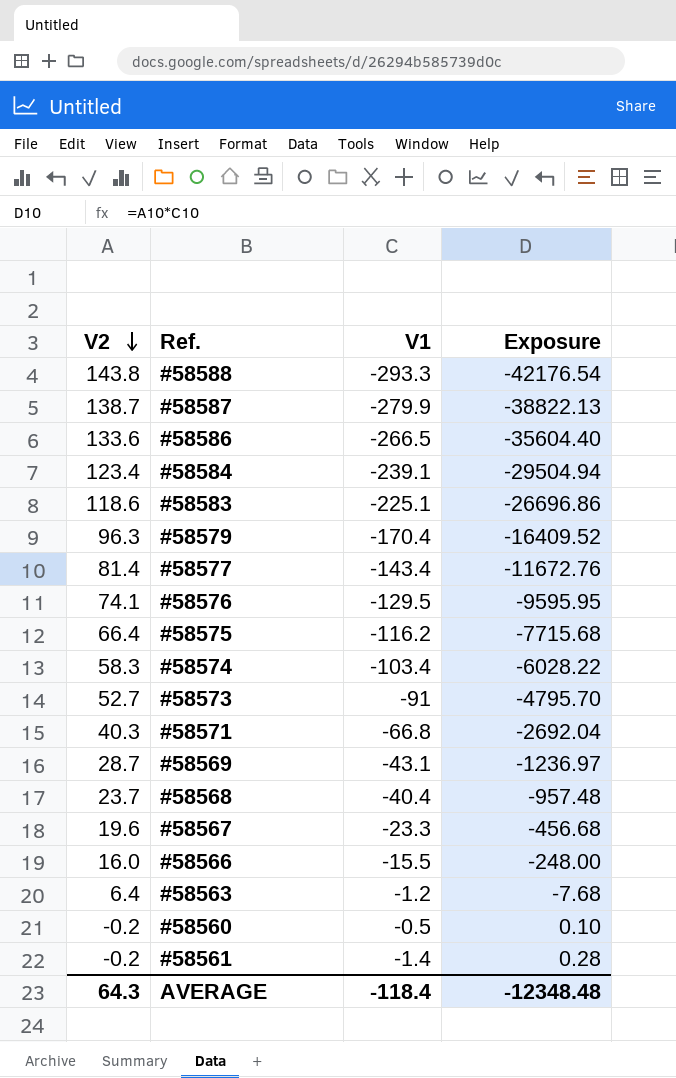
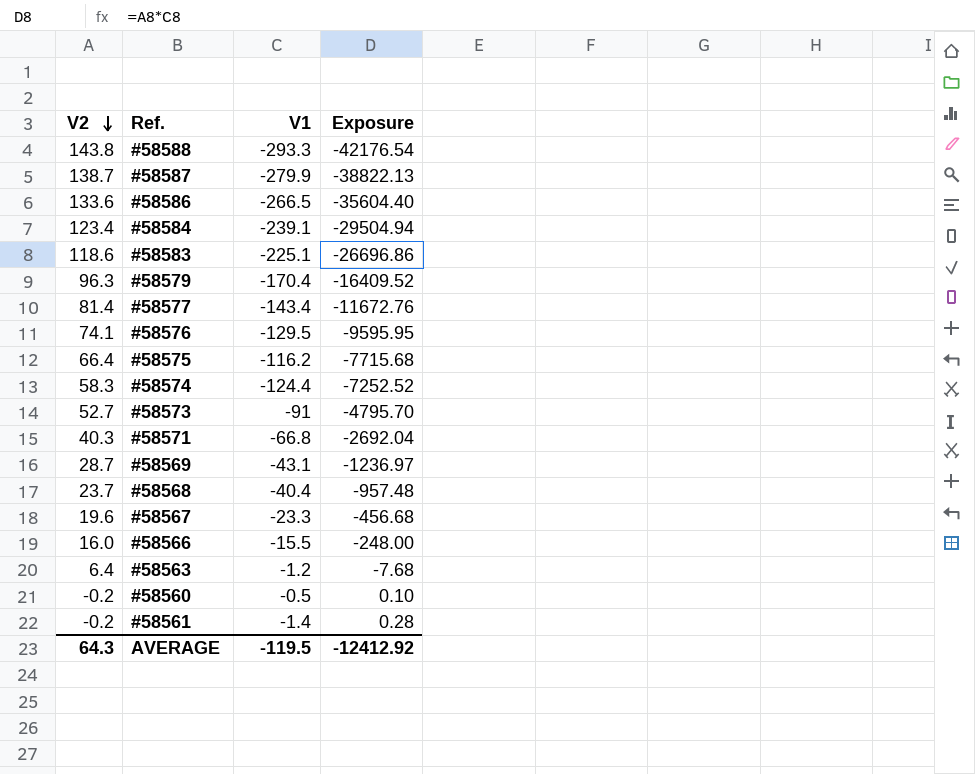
#58574 | V1: -103.4 -> -124.4
#58574 | Exposure: -6028.22 -> -7252.52
AVERAGE | V1: -118.4 -> -119.5
AVERAGE | Exposure: -12348.48 -> -12412.92

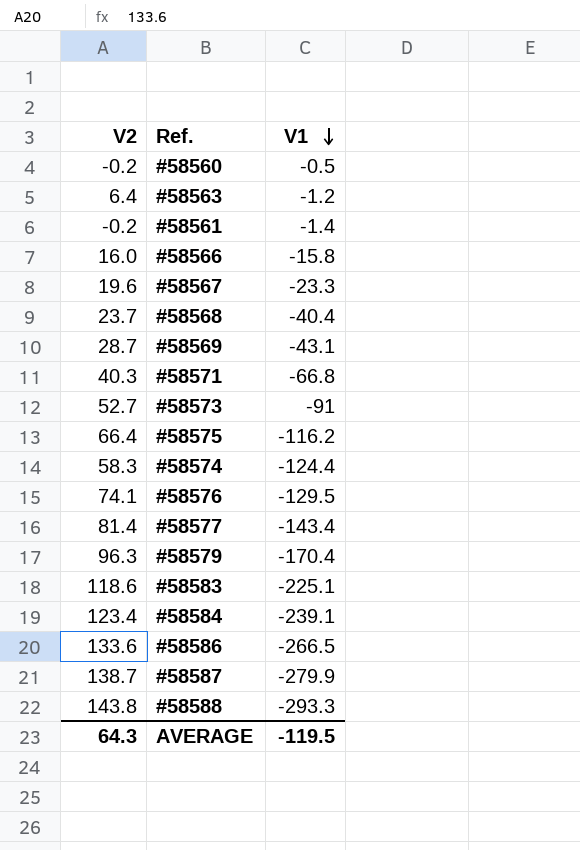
row order: V2 descending -> V1 descending
column Exposure | formula: [V2] * [V1] -> none
#58566 | V1: -15.5 -> -15.8

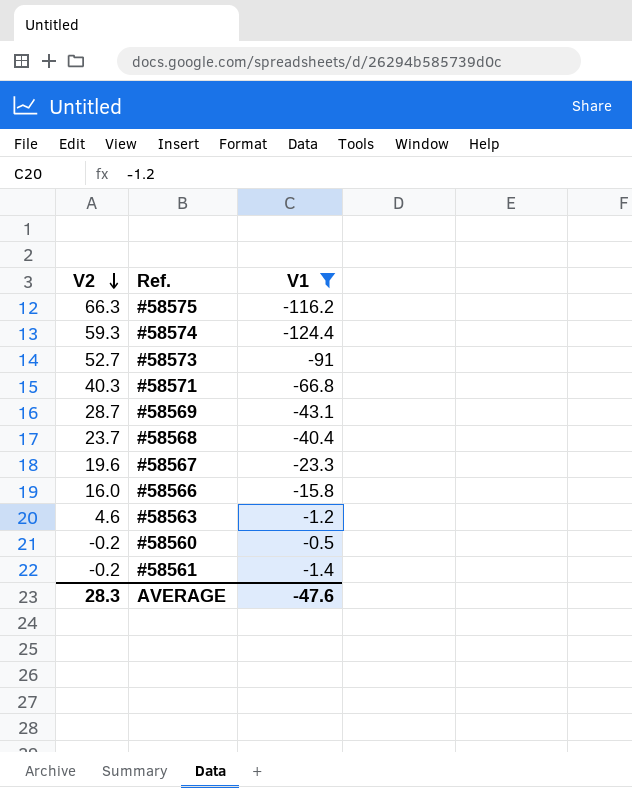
filter: none -> V1 >= -124.4
row order: V1 descending -> V2 descending
#58575 | V2: 66.4 -> 66.3
#58574 | V2: 58.3 -> 59.3
#58563 | V2: 6.4 -> 4.6
AVERAGE | V2: 64.3 -> 28.3
AVERAGE | V1: -119.5 -> -47.6

